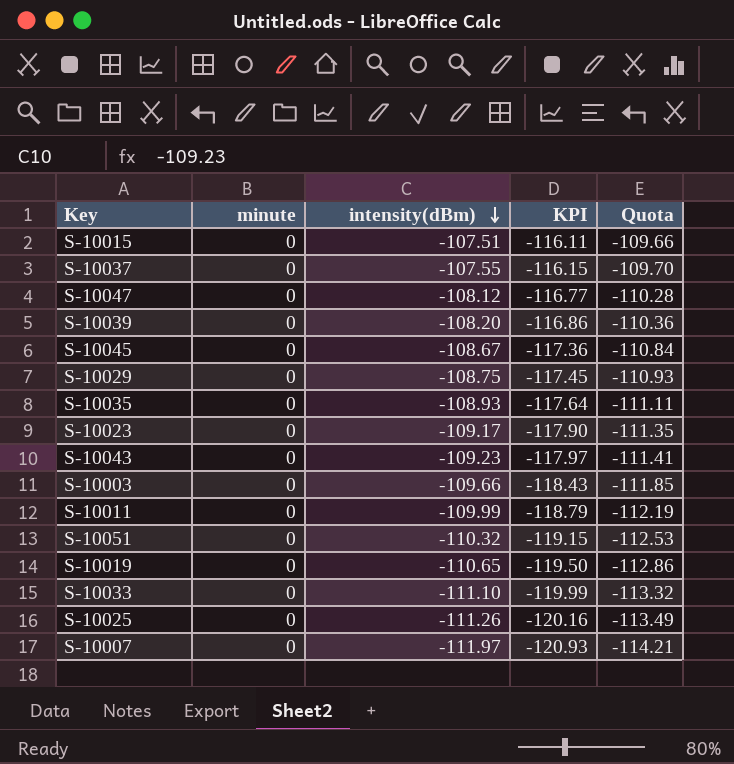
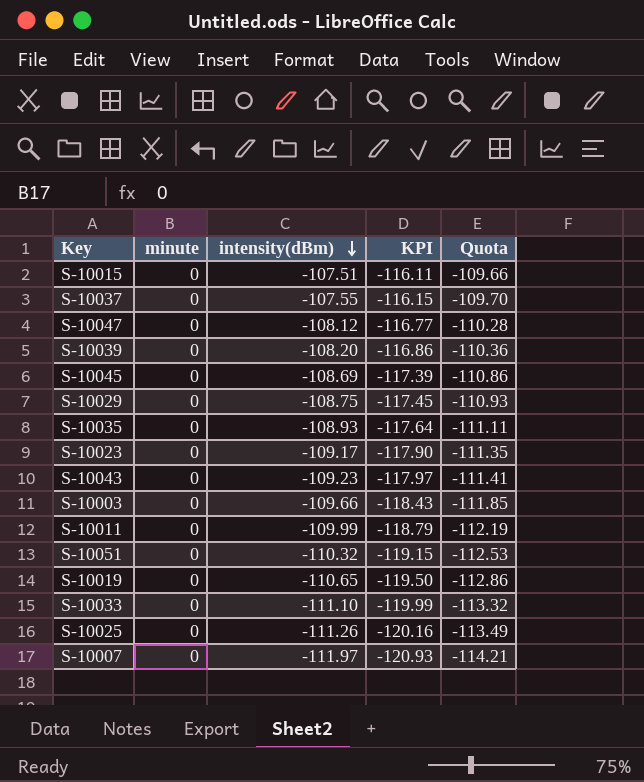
S-10045 | intensity(dBm): -108.67 -> -108.69
S-10045 | KPI: -117.36 -> -117.39
S-10045 | Quota: -110.84 -> -110.86

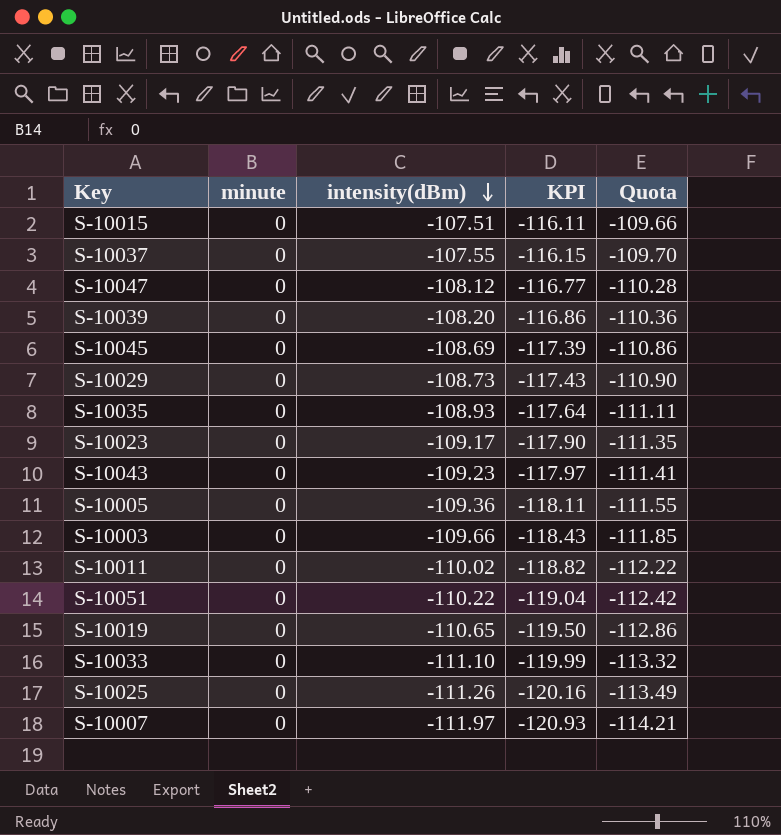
S-10029 | intensity(dBm): -108.75 -> -108.73
S-10029 | KPI: -117.45 -> -117.43
S-10029 | Quota: -110.93 -> -110.90
row S-10005: none -> 0 | -109.36 | -118.11 | -111.55
S-10011 | intensity(dBm): -109.99 -> -110.02
S-10011 | KPI: -118.79 -> -118.82
S-10011 | Quota: -112.19 -> -112.22
S-10051 | intensity(dBm): -110.32 -> -110.22
S-10051 | KPI: -119.15 -> -119.04
S-10051 | Quota: -112.53 -> -112.42

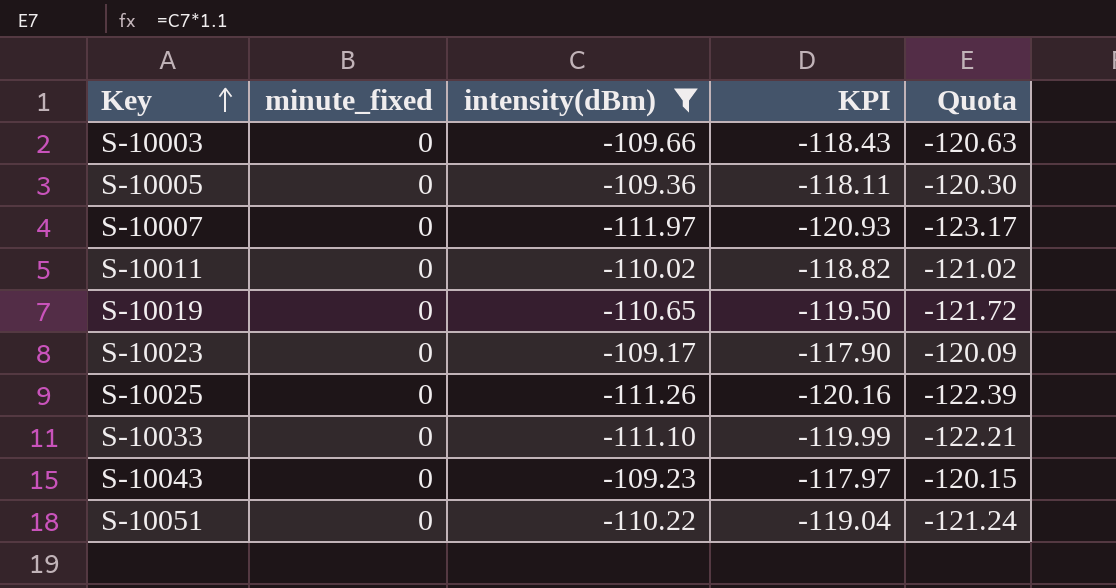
filter: none -> intensity(dBm) <= -109.17
row order: intensity(dBm) descending -> Key ascending
column name: minute -> minute_fixed
column Quota | formula: [intensity(dBm)] * 1.02 -> [intensity(dBm)] * 1.1

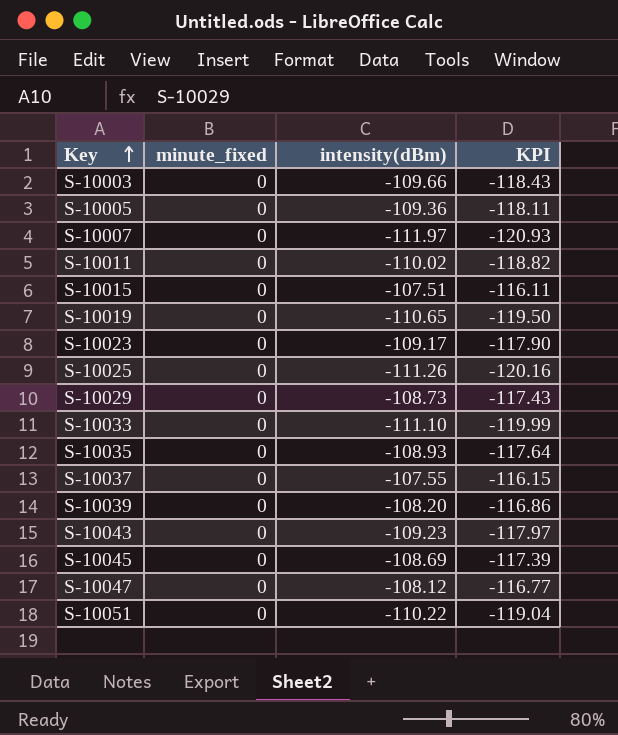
filter: intensity(dBm) <= -109.17 -> none
column Quota | formula: [intensity(dBm)] * 1.1 -> none

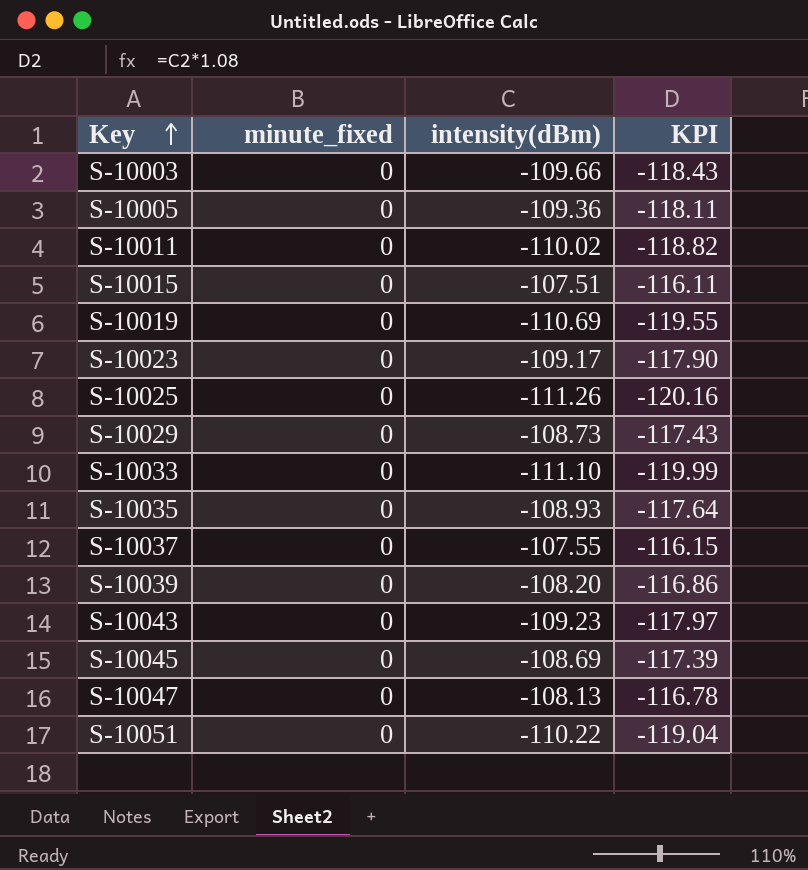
row S-10007: 0 | -111.97 | -120.93 -> none
S-10019 | intensity(dBm): -110.65 -> -110.69
S-10019 | KPI: -119.50 -> -119.55
S-10047 | intensity(dBm): -108.12 -> -108.13
S-10047 | KPI: -116.77 -> -116.78

